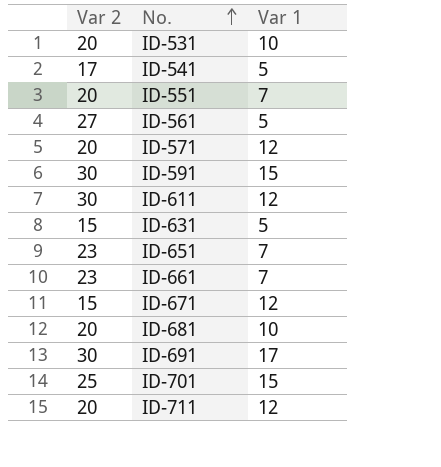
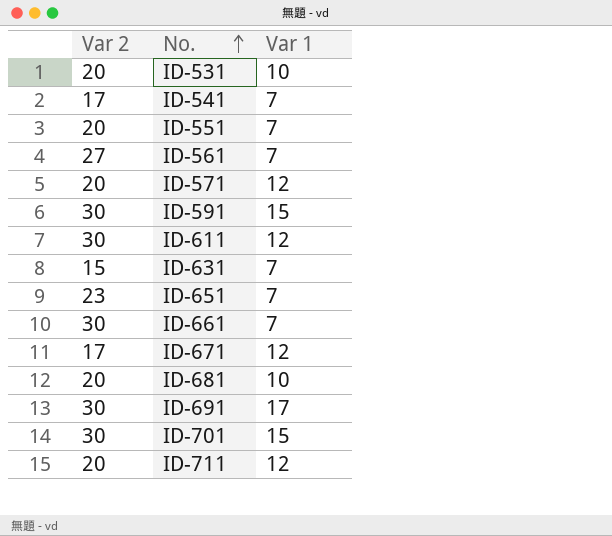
ID-541 | Var 1: 5 -> 7
ID-561 | Var 1: 5 -> 7
ID-631 | Var 1: 5 -> 7
ID-661 | Var 2: 23 -> 30
ID-671 | Var 2: 15 -> 17
ID-701 | Var 2: 25 -> 30

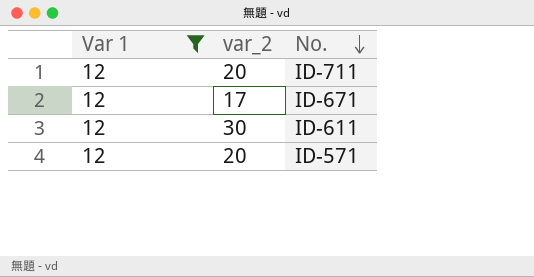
filter: none -> Var 1 = 12
row order: No. ascending -> No. descending
column Var 1 | position: 3 -> 1
column name: Var 2 -> var_2

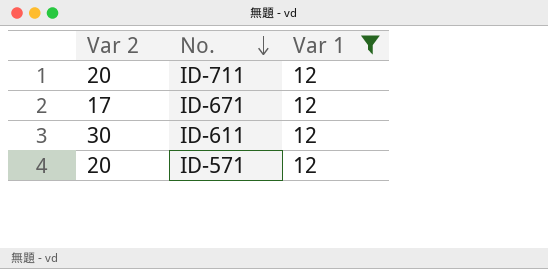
column name: var_2 -> Var 2
column Var 1 | position: 1 -> 3

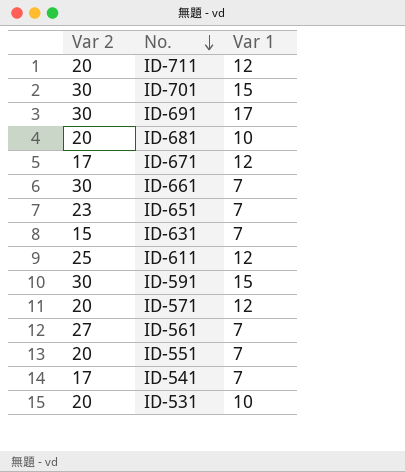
filter: Var 1 = 12 -> none
ID-611 | Var 2: 30 -> 25

